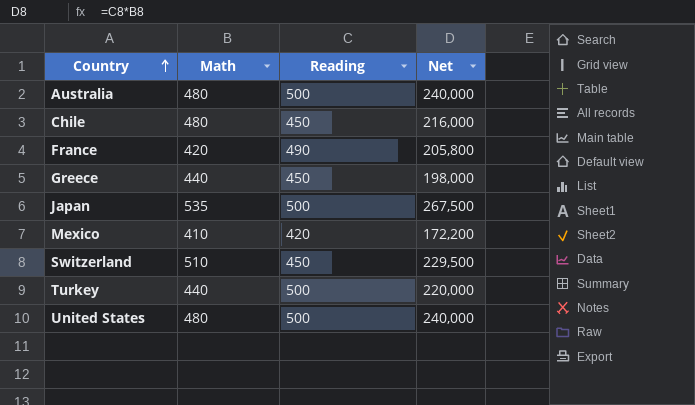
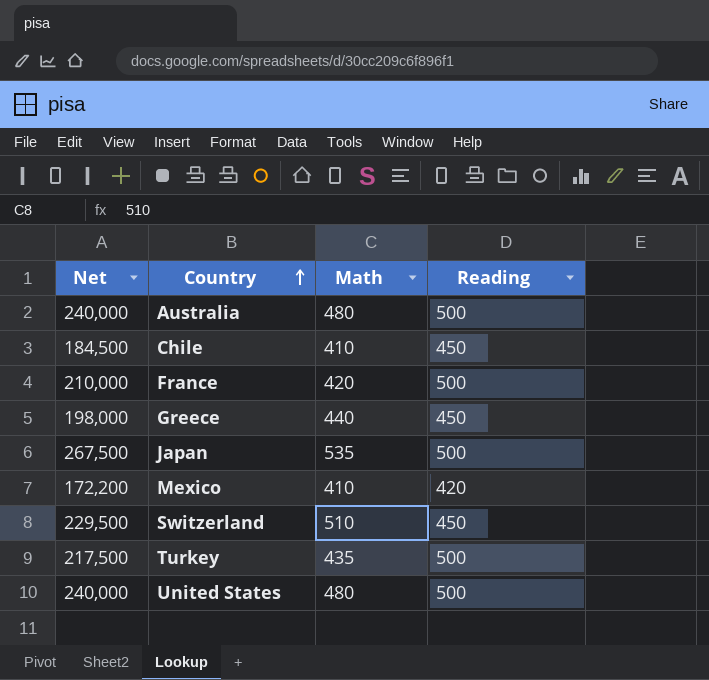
column Net | position: 4 -> 1
Chile | Net: 216,000 -> 184,500
Chile | Math: 480 -> 410
France | Net: 205,800 -> 210,000
France | Reading: 490 -> 500
Turkey | Net: 220,000 -> 217,500
Turkey | Math: 440 -> 435

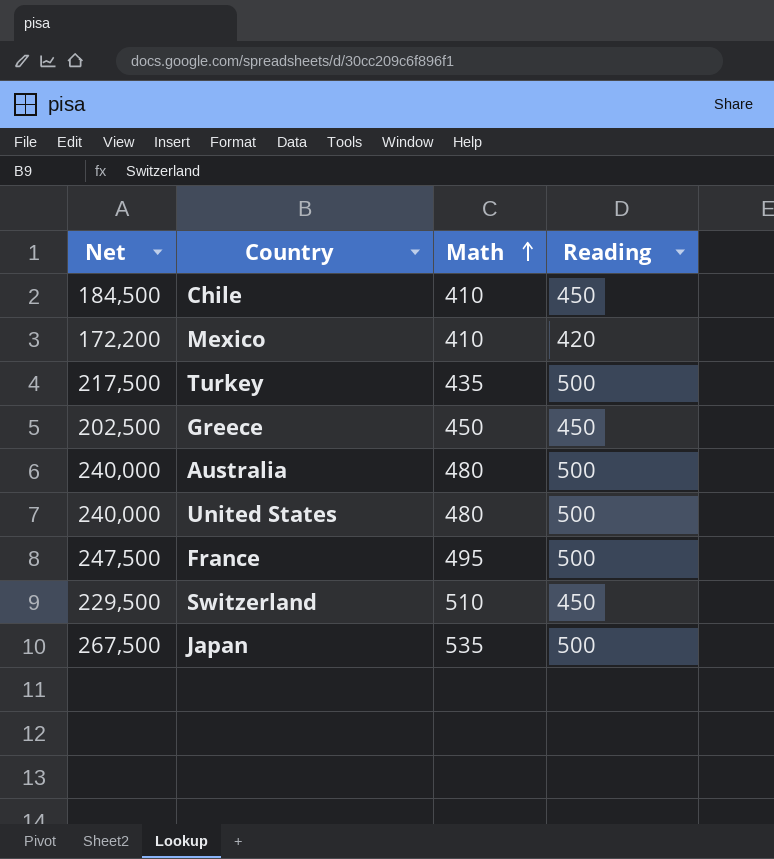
row order: Country ascending -> Math ascending
Greece | Net: 198,000 -> 202,500
Greece | Math: 440 -> 450
France | Net: 210,000 -> 247,500
France | Math: 420 -> 495

